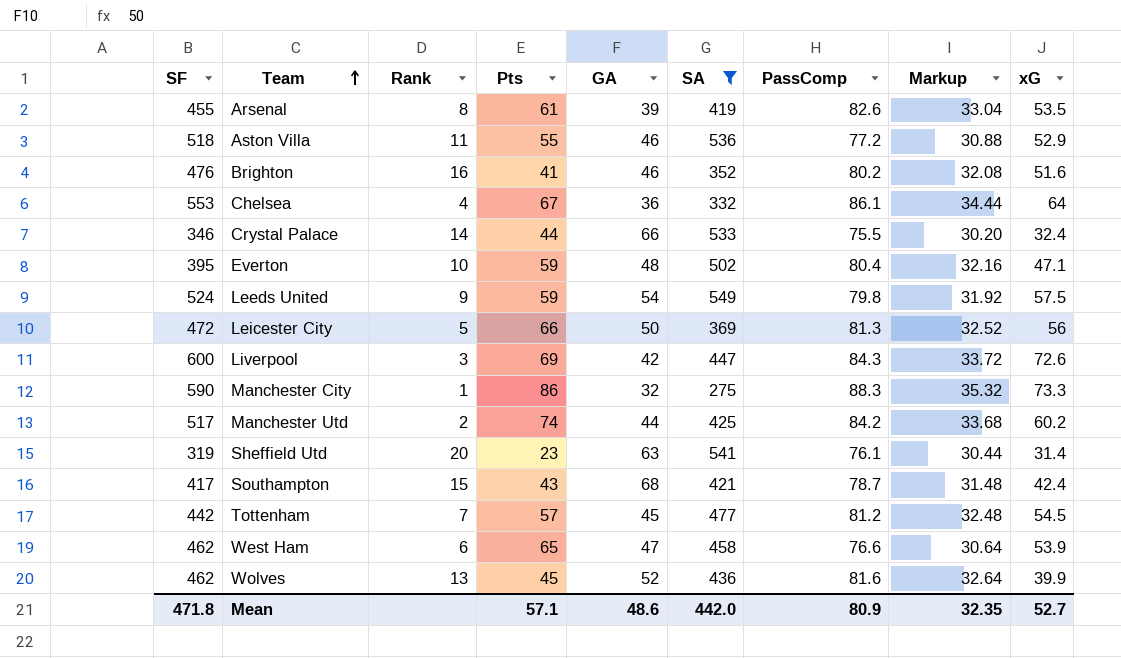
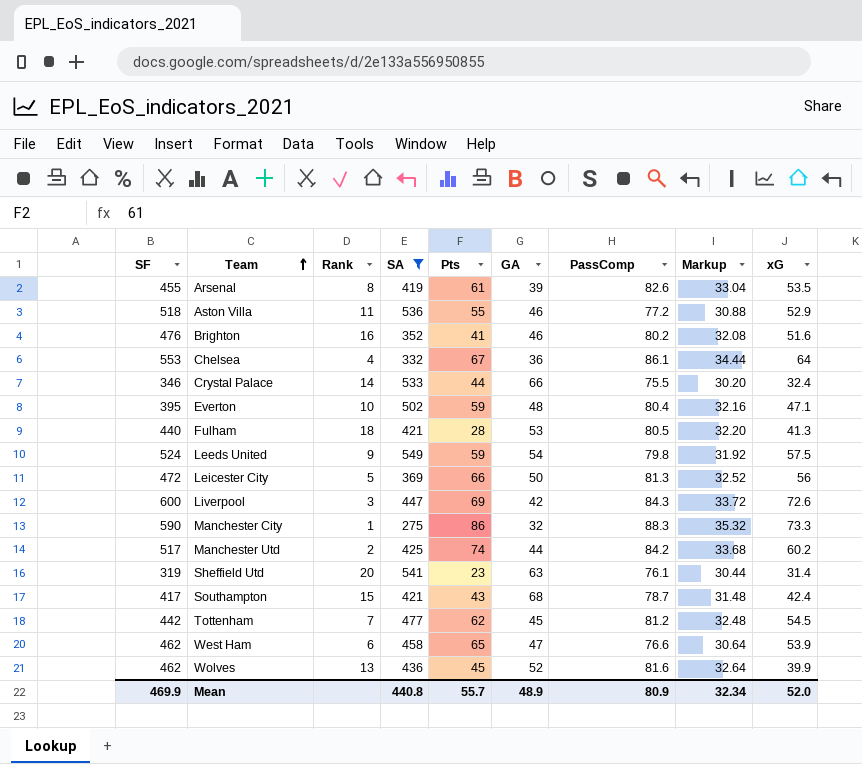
column SA | position: 6 -> 4
row Fulham: none -> 440 | 18 | 421 | 28 | 53 | 80.5 | 32.20 | 41.3
Tottenham | Pts: 57 -> 62
Mean | SF: 471.8 -> 469.9
Mean | SA: 442.0 -> 440.8
Mean | Pts: 57.1 -> 55.7
Mean | GA: 48.6 -> 48.9
Mean | Markup: 32.35 -> 32.34
Mean | xG: 52.7 -> 52.0

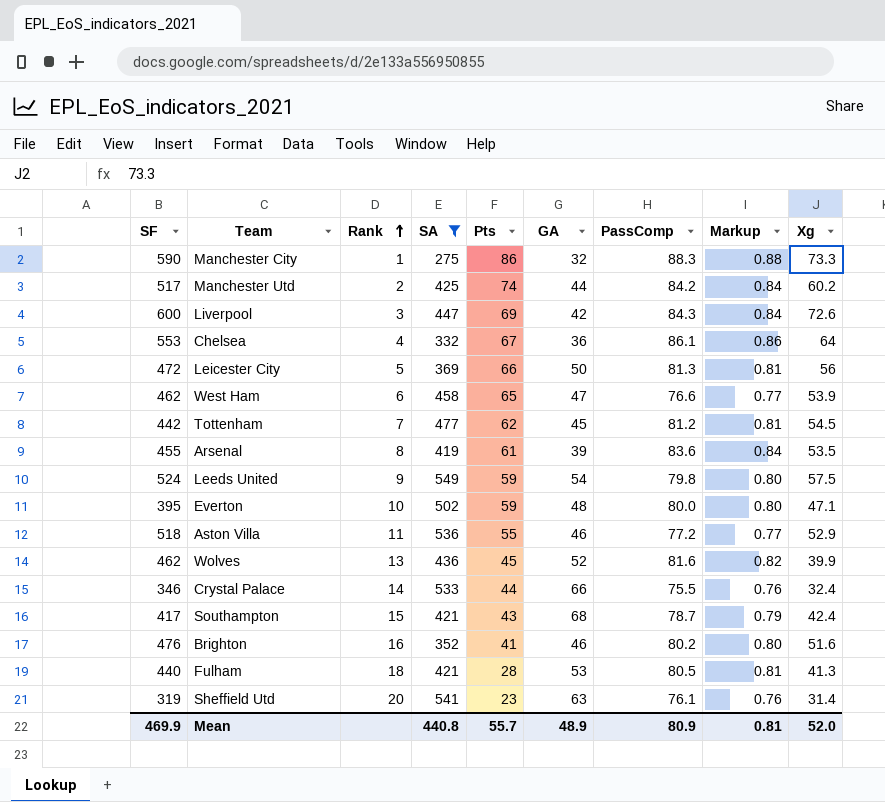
row order: Team ascending -> Rank ascending
column Markup | formula: [PassComp] * 0.4 -> [PassComp] * 0.01
column name: xG -> Xg
Arsenal | PassComp: 82.6 -> 83.6
Everton | PassComp: 80.4 -> 80.0
Mean | Markup: 32.34 -> 0.81

